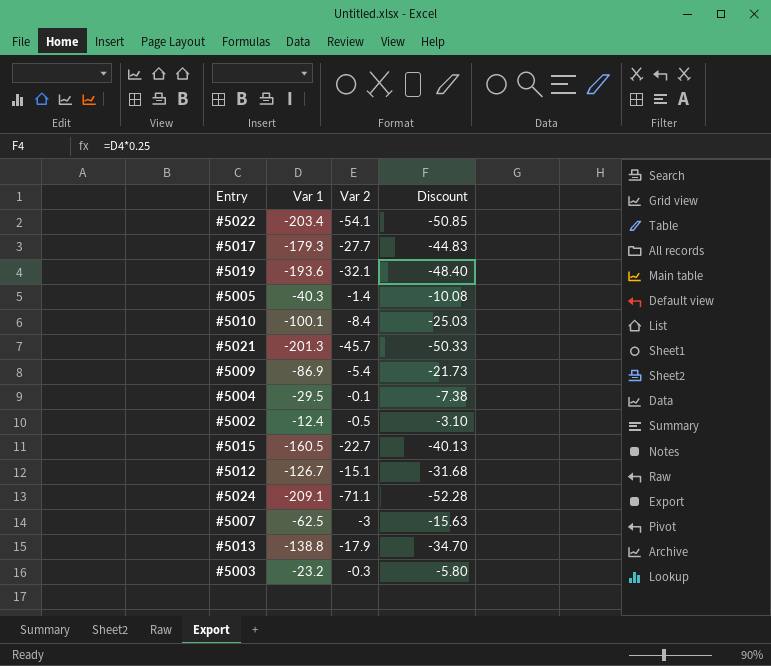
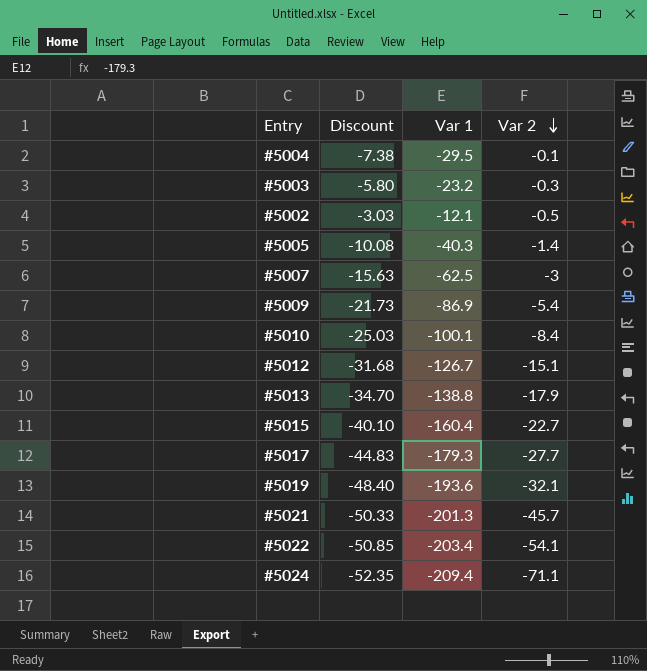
row order: none -> Var 2 descending
column Discount | position: 4 -> 2
#5002 | Discount: -3.10 -> -3.03
#5002 | Var 1: -12.4 -> -12.1
#5015 | Discount: -40.13 -> -40.10
#5015 | Var 1: -160.5 -> -160.4
#5024 | Discount: -52.28 -> -52.35
#5024 | Var 1: -209.1 -> -209.4

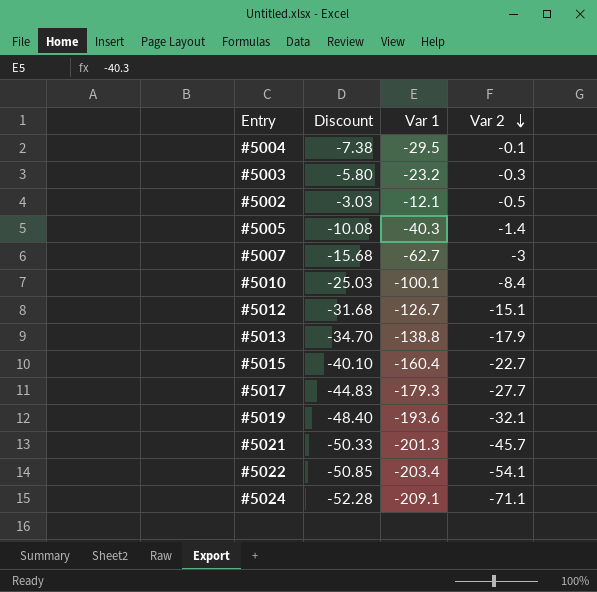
row #5009: -21.73 | -86.9 | -5.4 -> none
#5007 | Discount: -15.63 -> -15.68
#5007 | Var 1: -62.5 -> -62.7
#5024 | Discount: -52.35 -> -52.28
#5024 | Var 1: -209.4 -> -209.1

